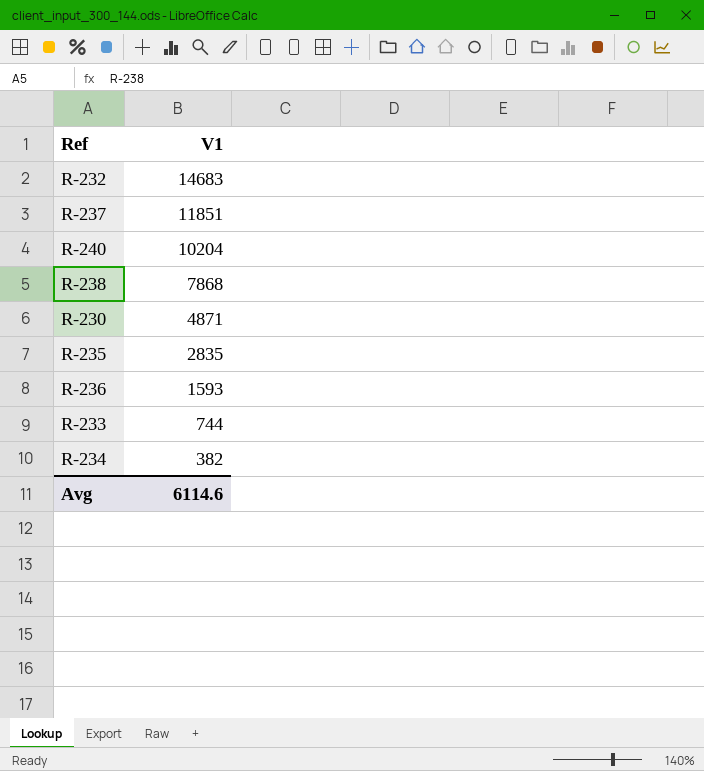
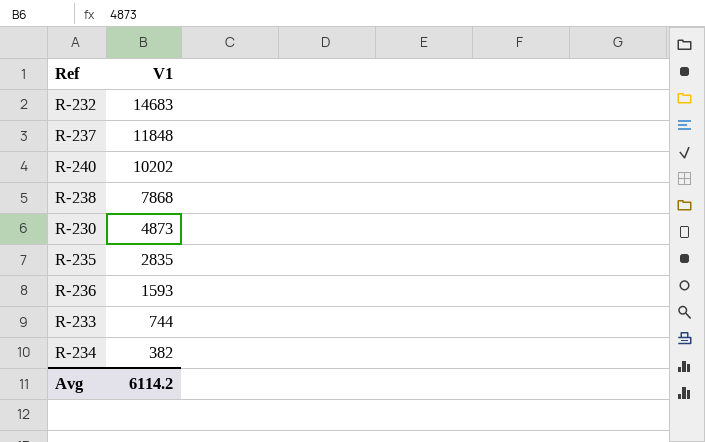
R-237 | V1: 11851 -> 11848
R-240 | V1: 10204 -> 10202
R-230 | V1: 4871 -> 4873
Avg | V1: 6114.6 -> 6114.2

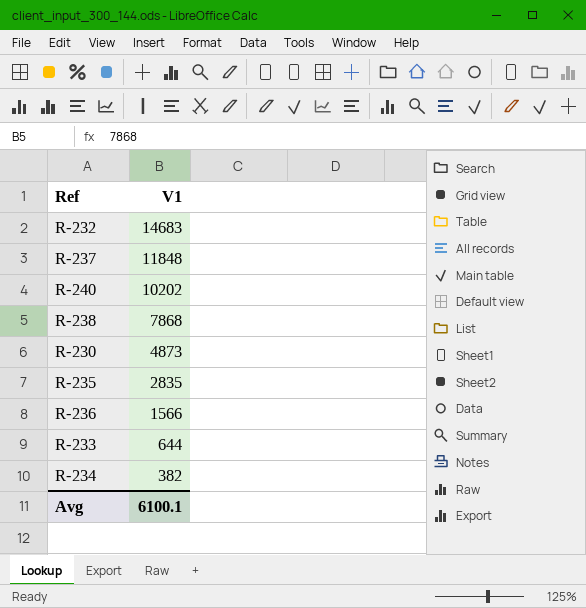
R-236 | V1: 1593 -> 1566
R-233 | V1: 744 -> 644
Avg | V1: 6114.2 -> 6100.1

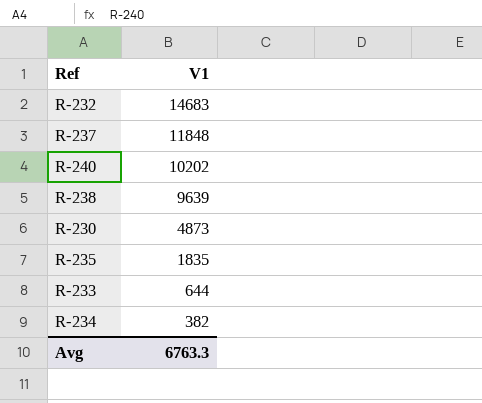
row R-236: 1566 -> none
R-238 | V1: 7868 -> 9639
R-235 | V1: 2835 -> 1835
Avg | V1: 6100.1 -> 6763.3

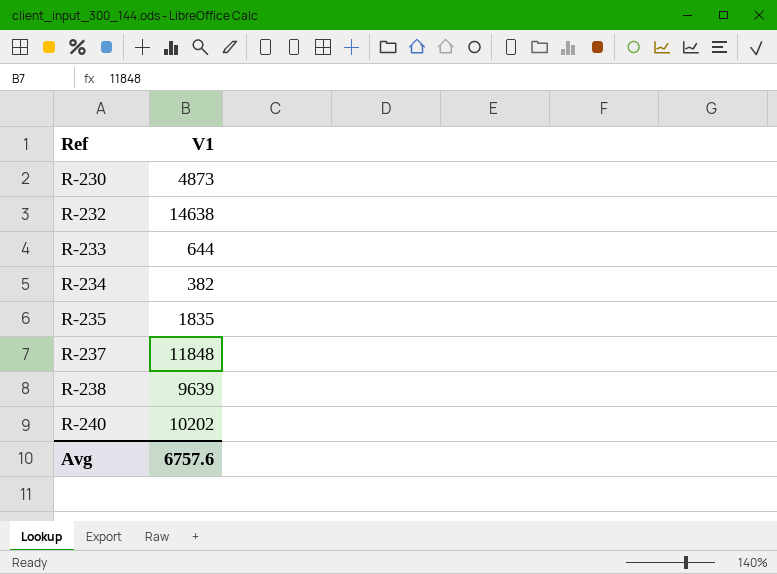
row order: V1 descending -> Ref ascending
R-232 | V1: 14683 -> 14638
Avg | V1: 6763.3 -> 6757.6

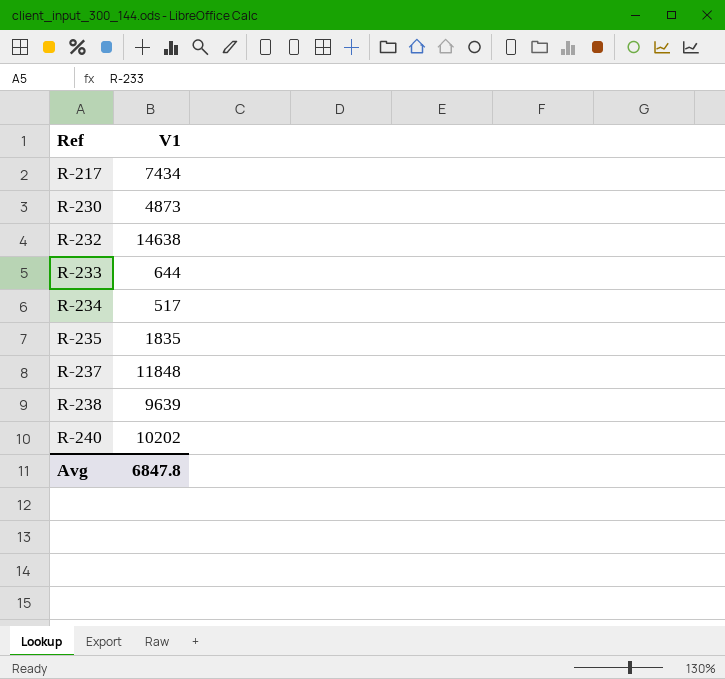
row R-217: none -> 7434
R-234 | V1: 382 -> 517
Avg | V1: 6757.6 -> 6847.8

